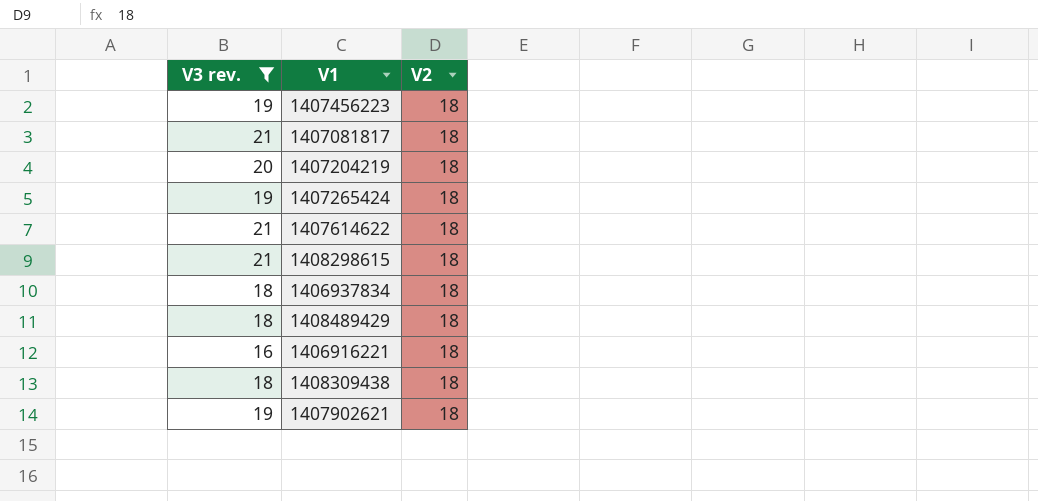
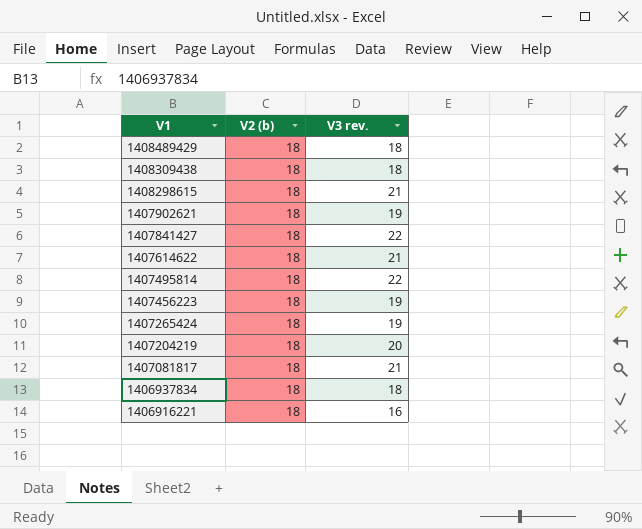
filter: V3 rev. != 22 -> none
row order: none -> V1 descending
column name: V2 -> V2 (b)
column V3 rev. | position: 1 -> 3

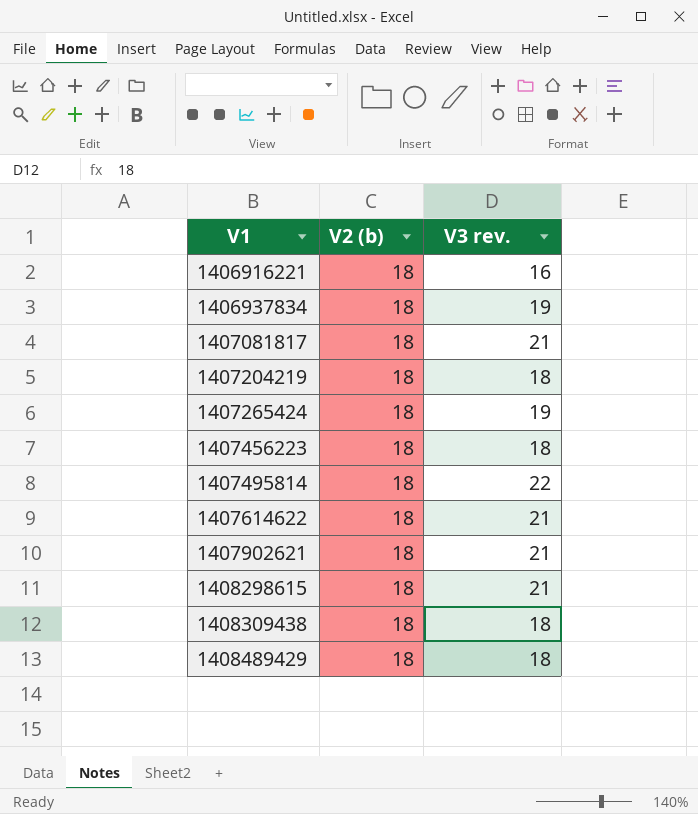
row order: V1 descending -> V1 ascending
row 1407841427: 18 | 22 -> none
1406937834 | V3 rev.: 18 -> 19
1407204219 | V3 rev.: 20 -> 18
1407456223 | V3 rev.: 19 -> 18
1407902621 | V3 rev.: 19 -> 21

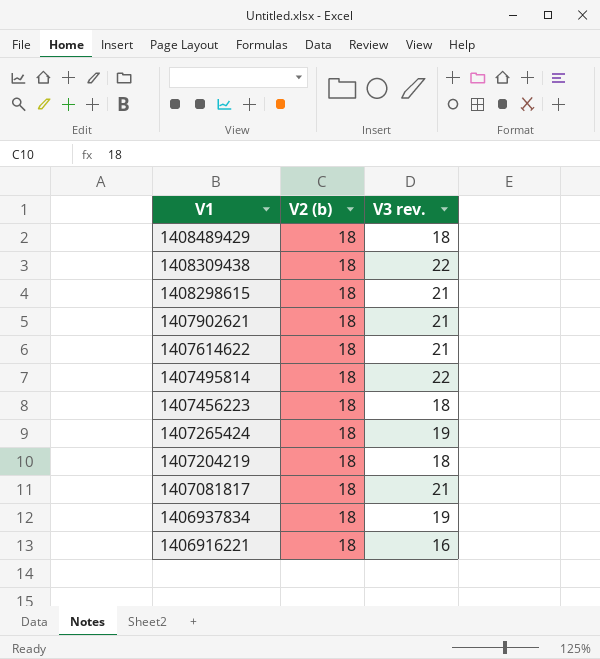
row order: V1 ascending -> V1 descending
1408309438 | V3 rev.: 18 -> 22

